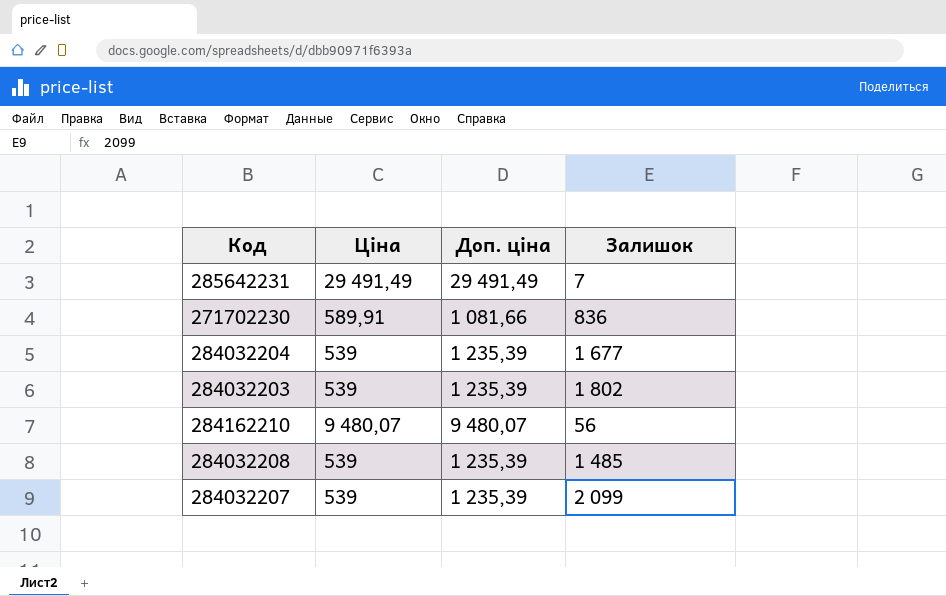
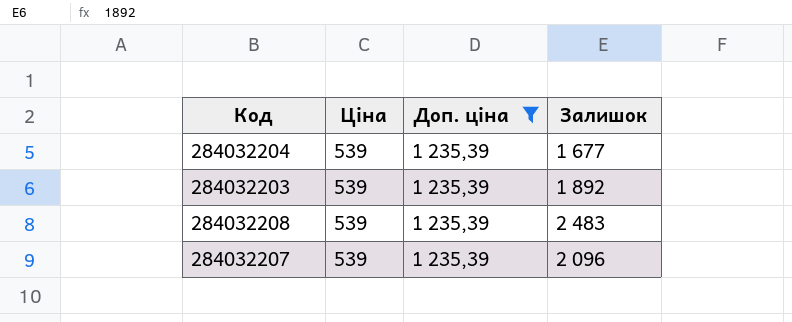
filter: none -> Доп. ціна = 1 235,39
284032203 | Залишок: 1 802 -> 1 892
284032208 | Залишок: 1 485 -> 2 483
284032207 | Залишок: 2 099 -> 2 096

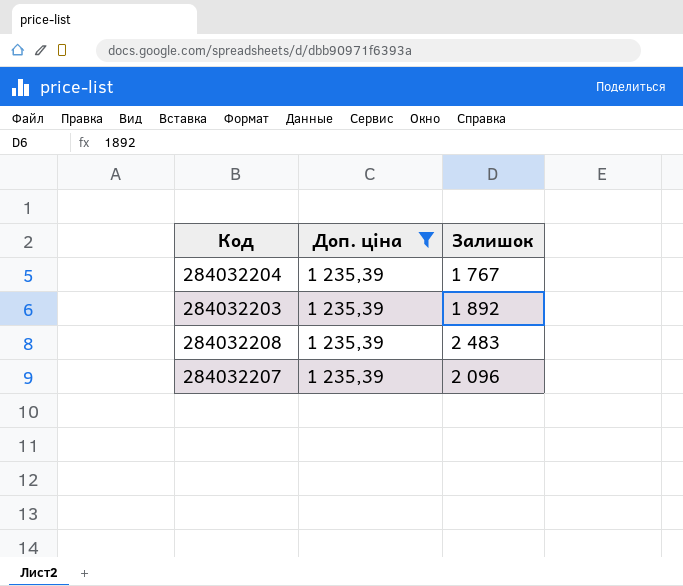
column Ціна | position: 2 -> none
284032204 | Залишок: 1 677 -> 1 767

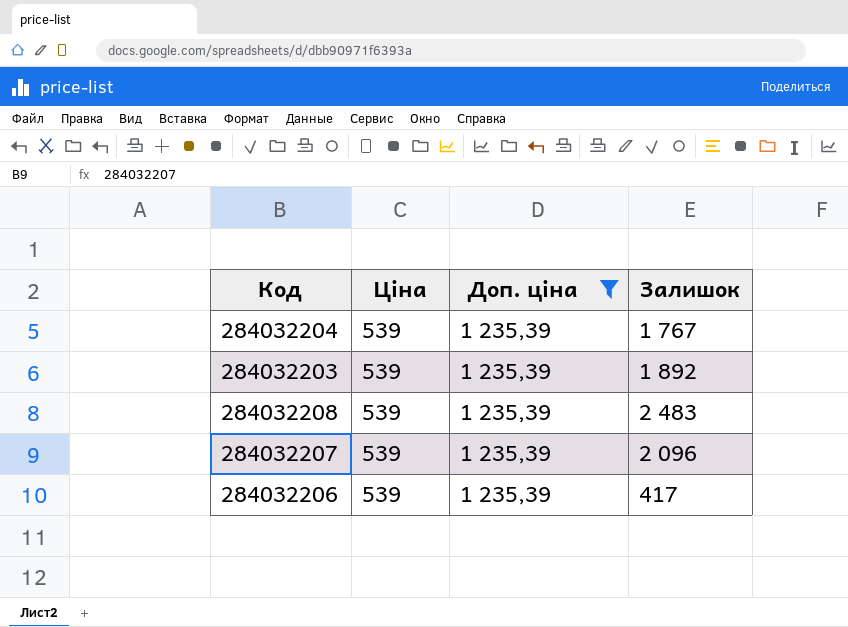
column Ціна | position: none -> 2
row 284032206: none -> 539 | 1 235,39 | 417

